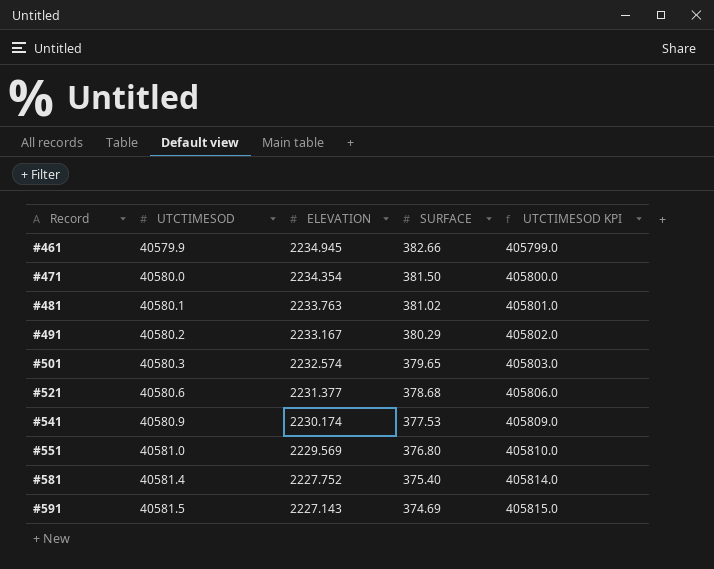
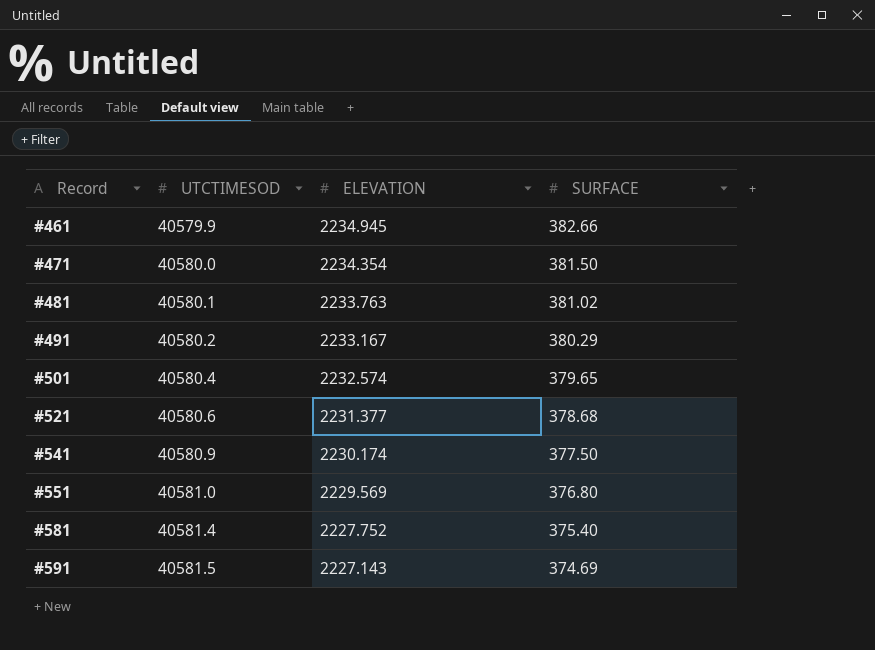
column UTCTIMESOD KPI | formula: [UTCTIMESOD] * 10 -> none
#501 | UTCTIMESOD: 40580.3 -> 40580.4
#541 | SURFACE: 377.53 -> 377.50

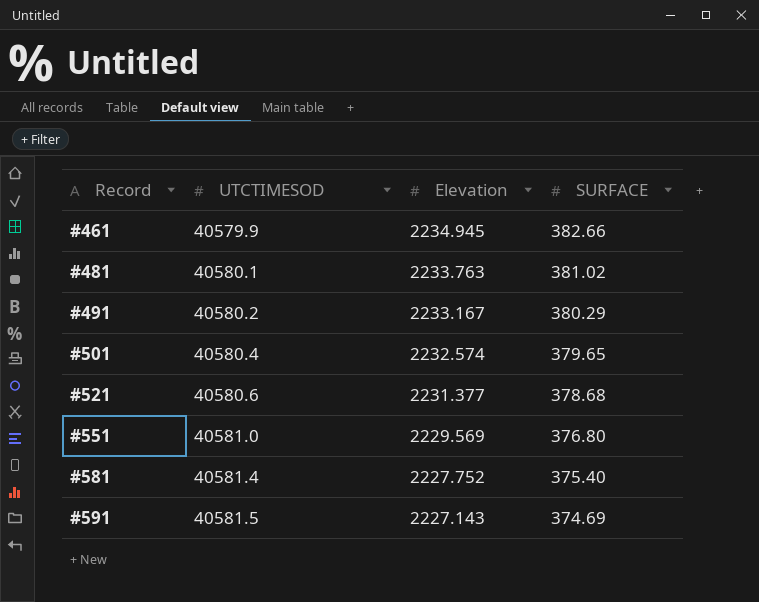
column name: ELEVATION -> Elevation
row #471: 40580.0 | 2234.354 | 381.50 -> none
row #541: 40580.9 | 2230.174 | 377.50 -> none

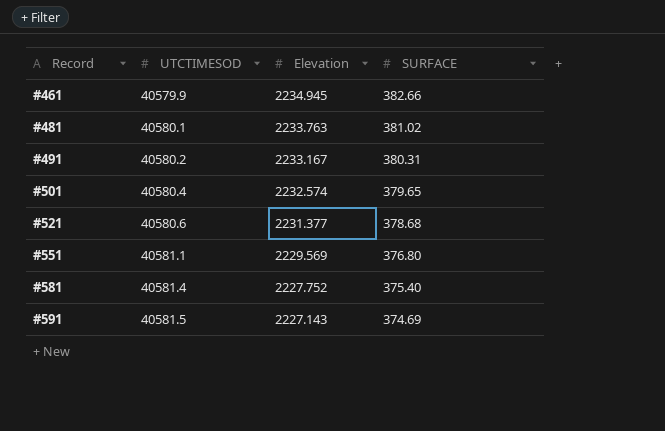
#491 | SURFACE: 380.29 -> 380.31
#551 | UTCTIMESOD: 40581.0 -> 40581.1

